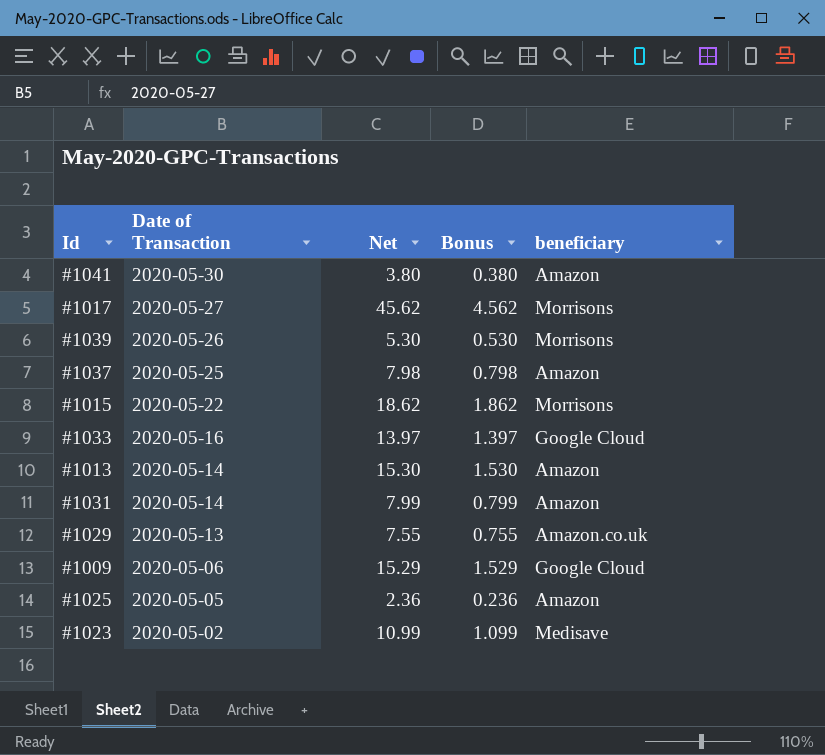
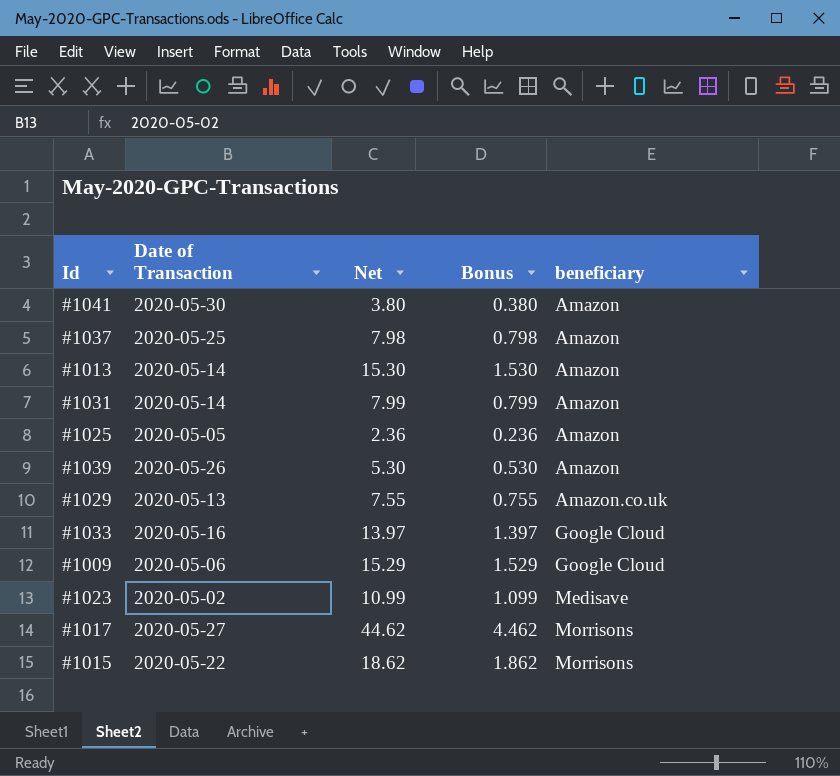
row order: Date of Transaction descending -> beneficiary ascending
#1039 | beneficiary: Morrisons -> Amazon
#1017 | Net: 45.62 -> 44.62
#1017 | Bonus: 4.562 -> 4.462

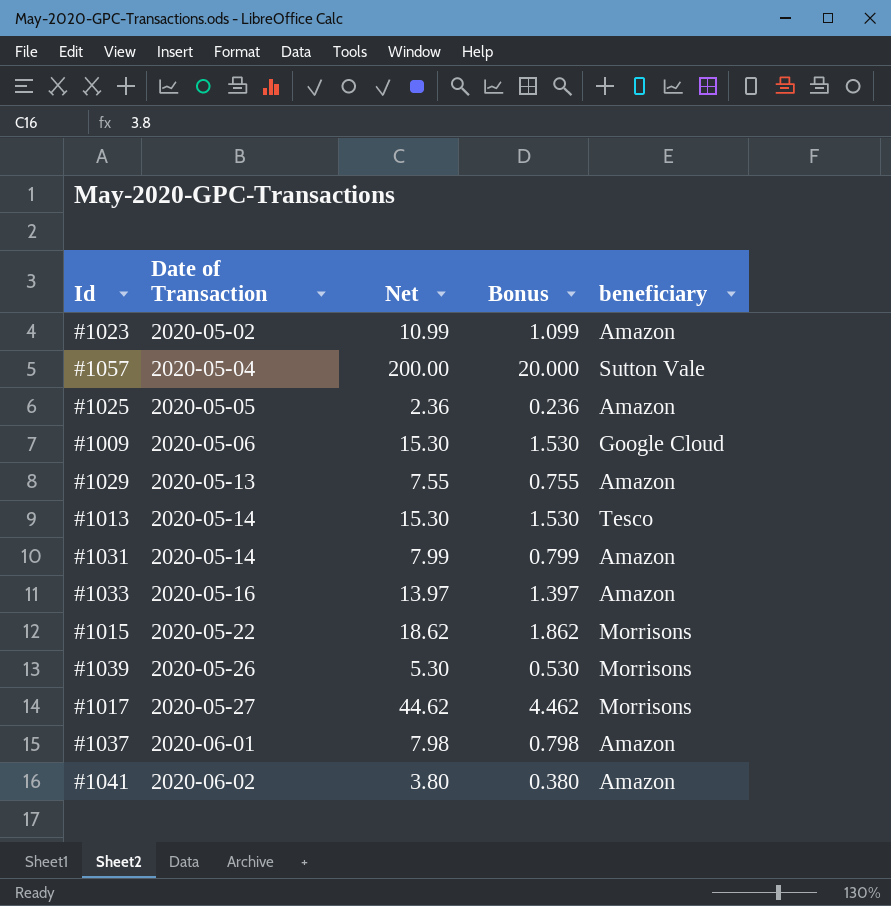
row order: beneficiary ascending -> Date of Transaction ascending
#1023 | beneficiary: Medisave -> Amazon
row #1057: none -> 2020-05-04 | 200.00 | 20.000 | Sutton Vale
#1009 | Net: 15.29 -> 15.30
#1009 | Bonus: 1.529 -> 1.530
#1029 | beneficiary: Amazon.co.uk -> Amazon
#1013 | beneficiary: Amazon -> Tesco
#1033 | beneficiary: Google Cloud -> Amazon
#1039 | beneficiary: Amazon -> Morrisons
#1037 | Date of Transaction: 2020-05-25 -> 2020-06-01
#1041 | Date of Transaction: 2020-05-30 -> 2020-06-02

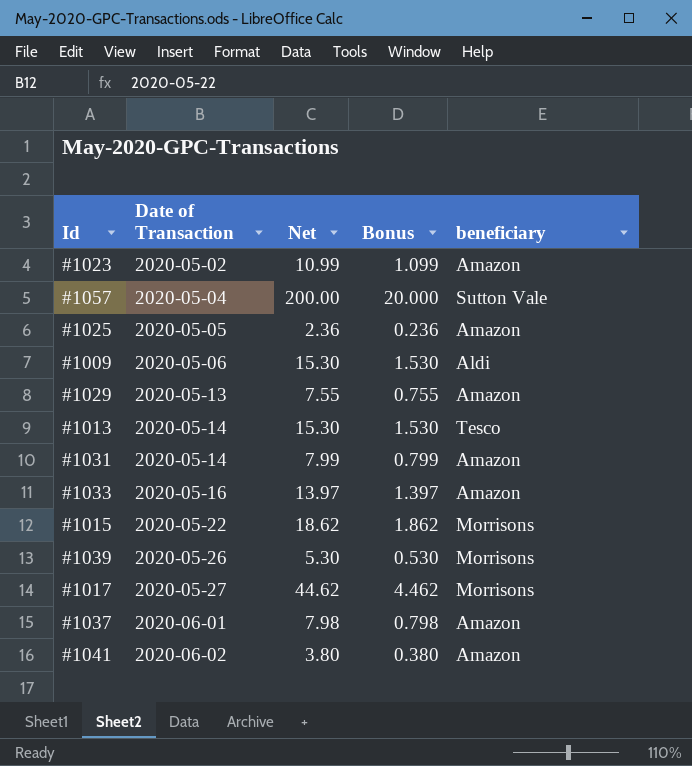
#1009 | beneficiary: Google Cloud -> Aldi

